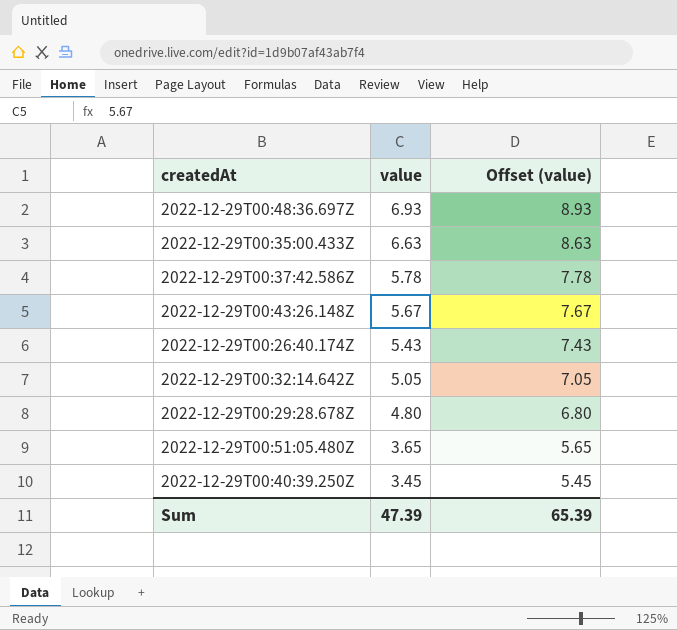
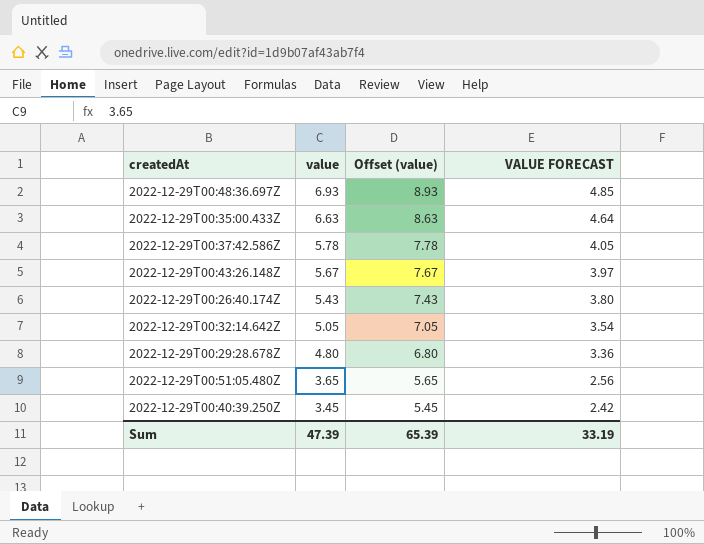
column VALUE FORECAST | formula: none -> [value] * 0.7

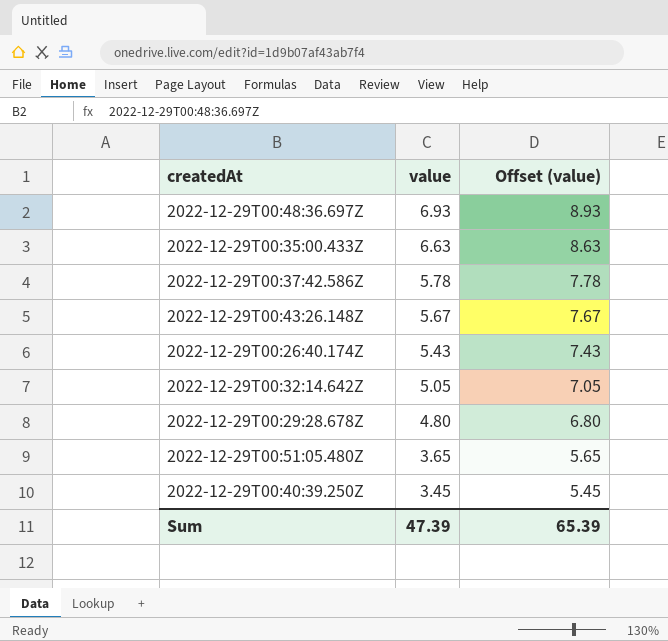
column VALUE FORECAST | formula: [value] * 0.7 -> none

